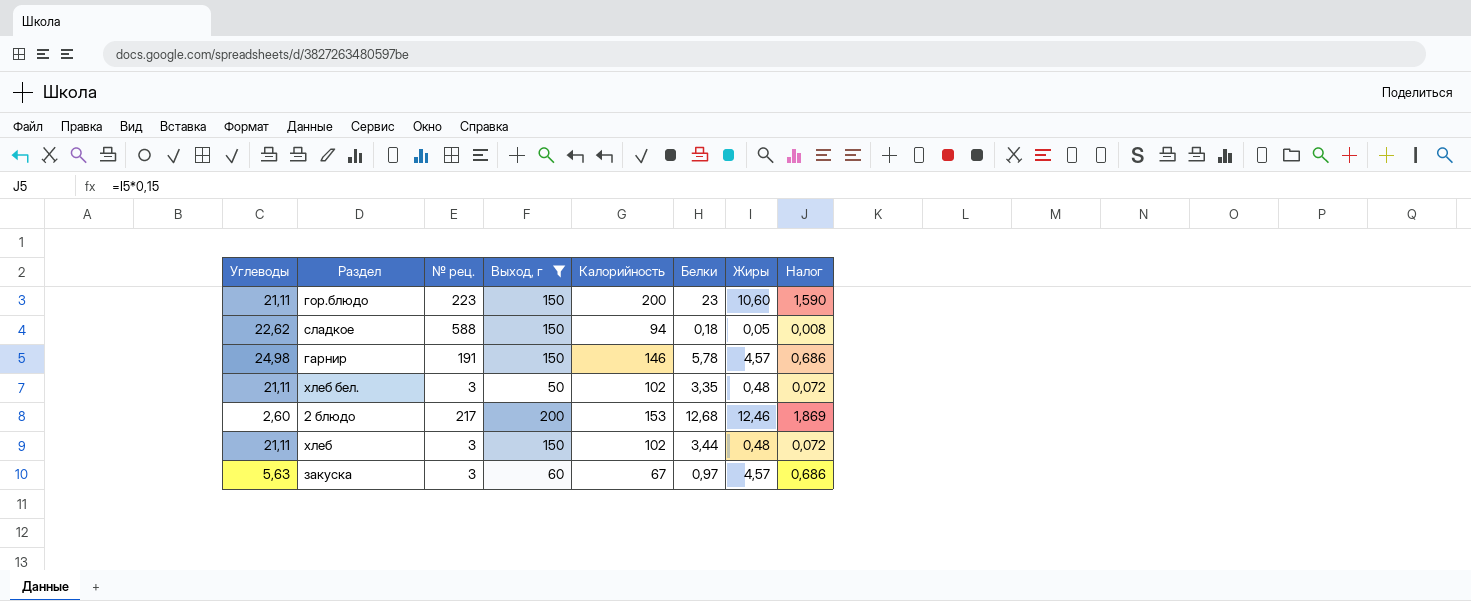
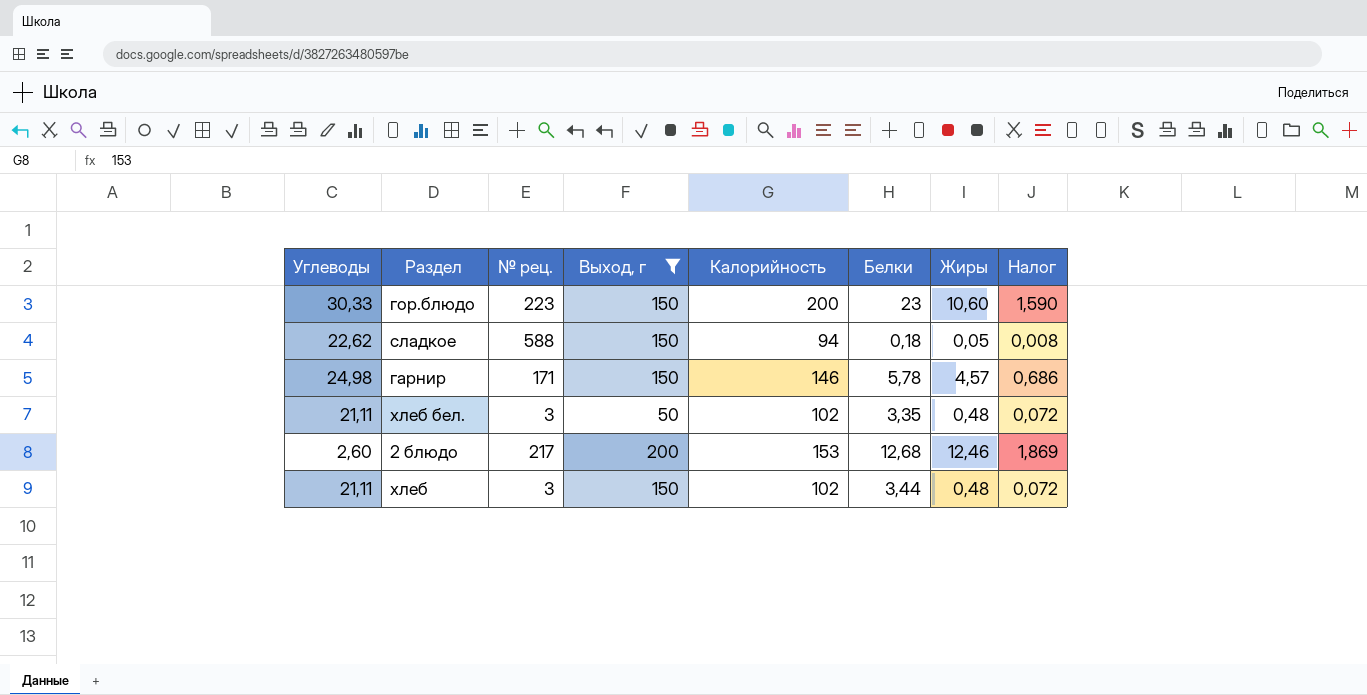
row закуска: 5,63 | 3 | 60 | 67 | 0,97 | 4,57 | 0,686 -> none
гор.блюдо | Углеводы: 21,11 -> 30,33
гарнир | № рец.: 191 -> 171

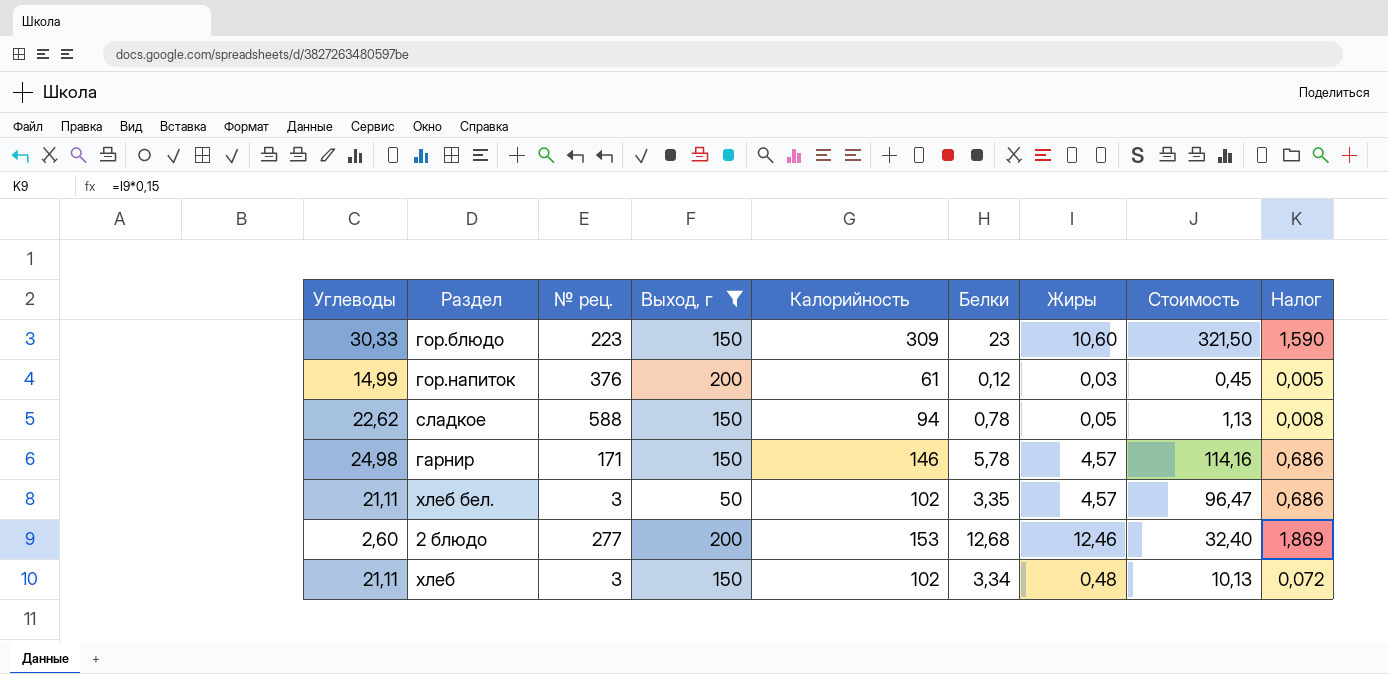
column Стоимость | formula: none -> [Углеводы] * [Жиры]
гор.блюдо | Калорийность: 200 -> 309
row гор.напиток: none -> 14,99 | 376 | 200 | 61 | 0,12 | 0,03 | 0,45 | 0,005
сладкое | Белки: 0,18 -> 0,78
хлеб бел. | Жиры: 0,48 -> 4,57
хлеб бел. | Налог: 0,072 -> 0,686
2 блюдо | № рец.: 217 -> 277
хлеб | Белки: 3,44 -> 3,34

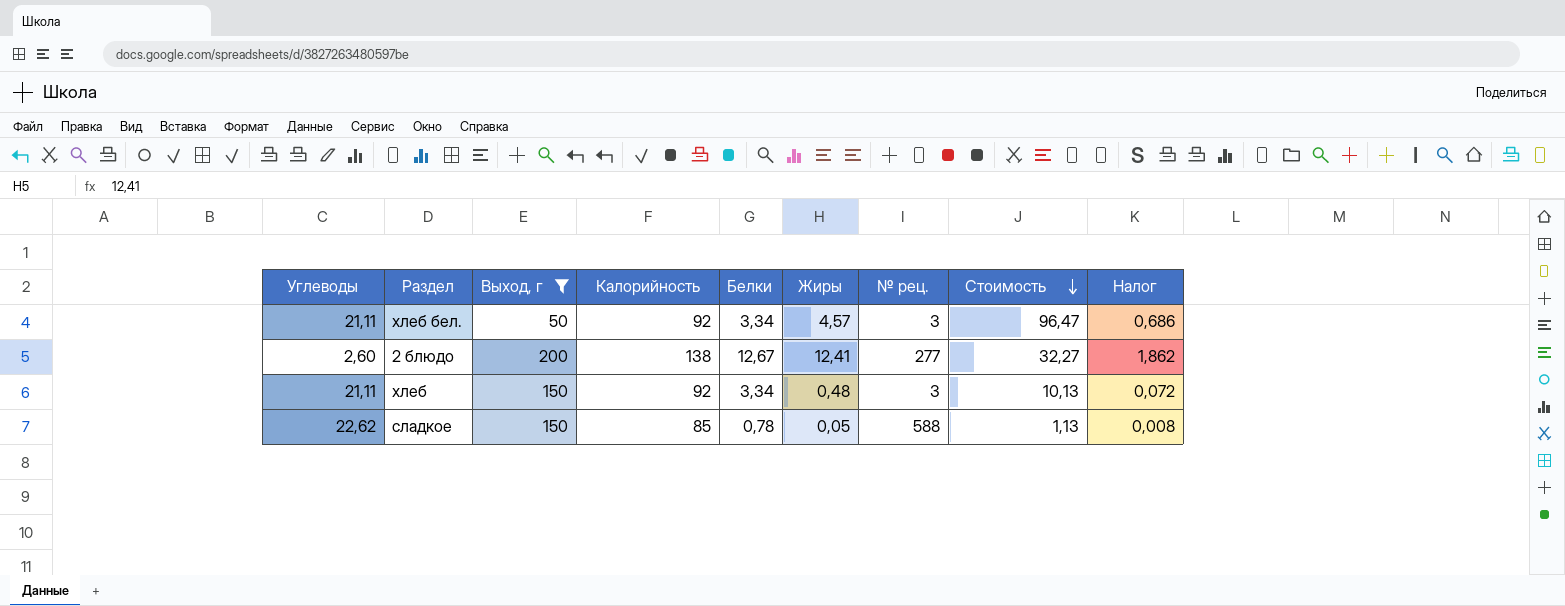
row order: none -> Стоимость descending
column № рец. | position: 3 -> 7
row гор.блюдо: 30,33 | 223 | 150 | 309 | 23 | 10,60 | 321,50 | 1,590 -> none
row гор.напиток: 14,99 | 376 | 200 | 61 | 0,12 | 0,03 | 0,45 | 0,005 -> none
row гарнир: 24,98 | 171 | 150 | 146 | 5,78 | 4,57 | 114,16 | 0,686 -> none
хлеб бел. | Калорийность: 102 -> 92
хлеб бел. | Белки: 3,35 -> 3,34
2 блюдо | Калорийность: 153 -> 138
2 блюдо | Белки: 12,68 -> 12,67
2 блюдо | Жиры: 12,46 -> 12,41
2 блюдо | Стоимость: 32,40 -> 32,27
2 блюдо | Налог: 1,869 -> 1,862
хлеб | Калорийность: 102 -> 92
сладкое | Калорийность: 94 -> 85

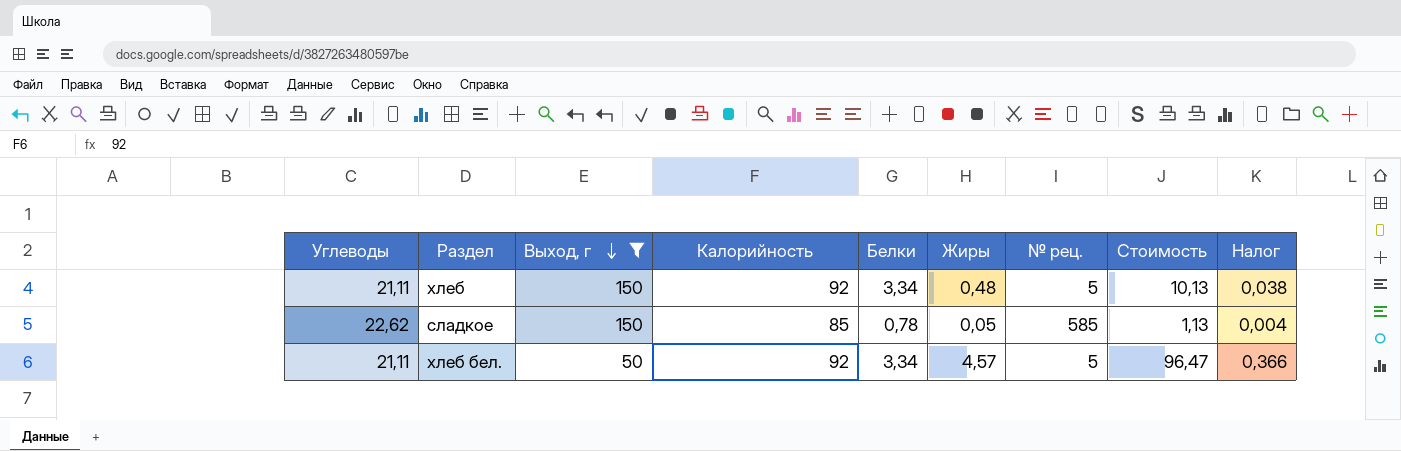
row order: Стоимость descending -> Выход, г descending
column Налог | formula: [Жиры] * 0,15 -> [Жиры] * 0,08
row 2 блюдо: 2,60 | 200 | 138 | 12,67 | 12,41 | 277 | 32,27 | 1,862 -> none
хлеб | № рец.: 3 -> 5
сладкое | № рец.: 588 -> 585
хлеб бел. | № рец.: 3 -> 5

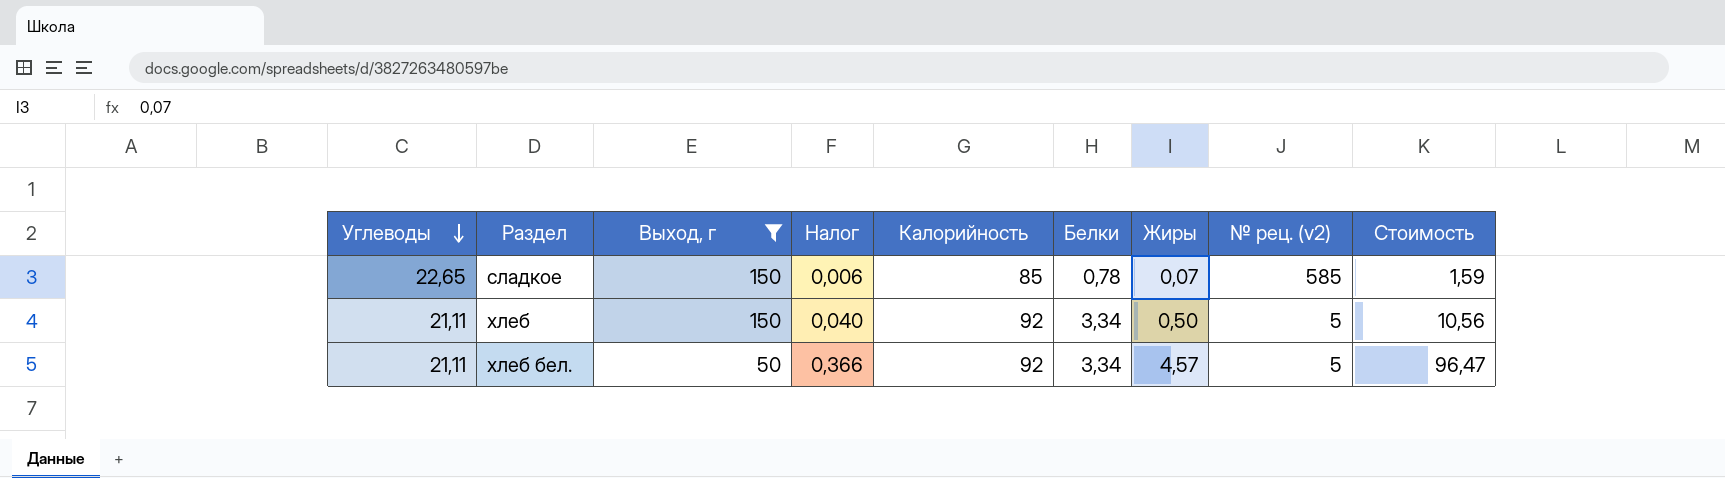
row order: Выход, г descending -> Углеводы descending
column Налог | position: 9 -> 4
column name: № рец. -> № рец. (v2)
сладкое | Углеводы: 22,62 -> 22,65
сладкое | Налог: 0,004 -> 0,006
сладкое | Жиры: 0,05 -> 0,07
сладкое | Стоимость: 1,13 -> 1,59
хлеб | Налог: 0,038 -> 0,040
хлеб | Жиры: 0,48 -> 0,50
хлеб | Стоимость: 10,13 -> 10,56

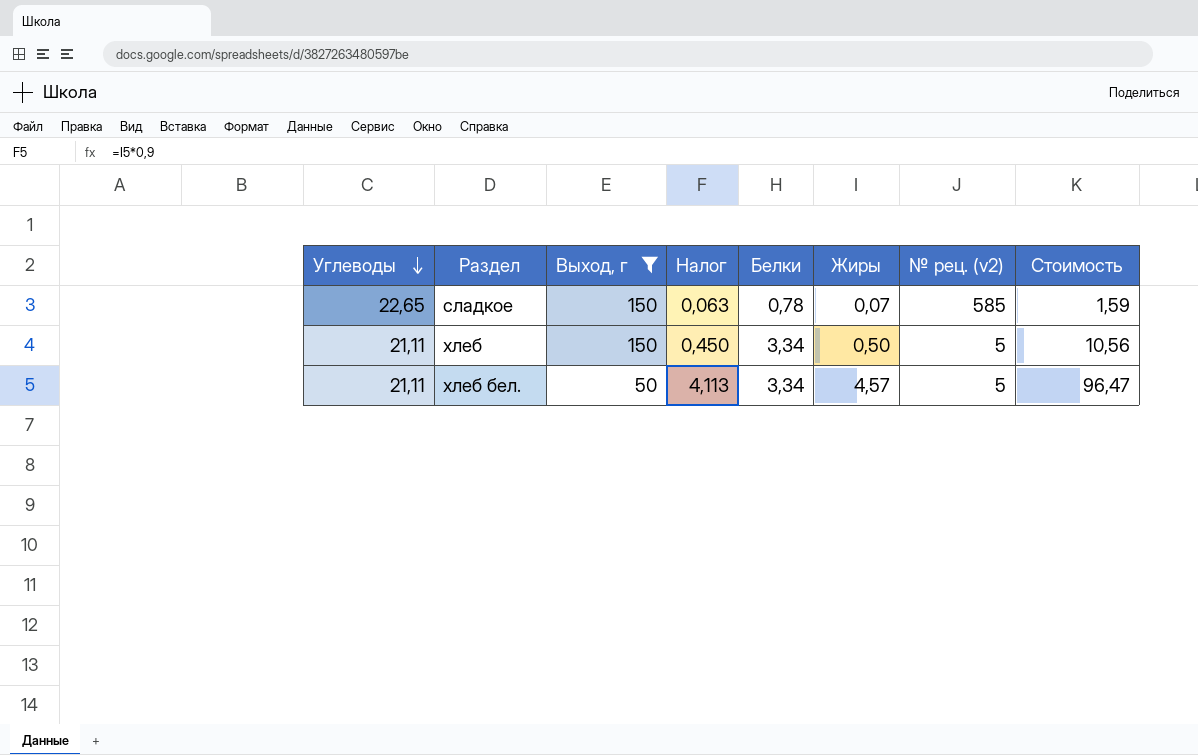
column Калорийность | position: 5 -> none
column Налог | formula: [Жиры] * 0,08 -> [Жиры] * 0,9

